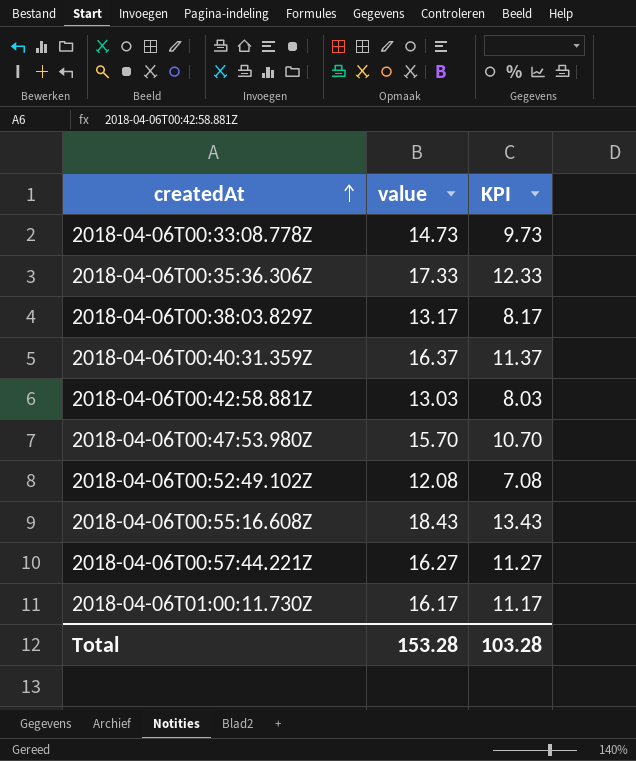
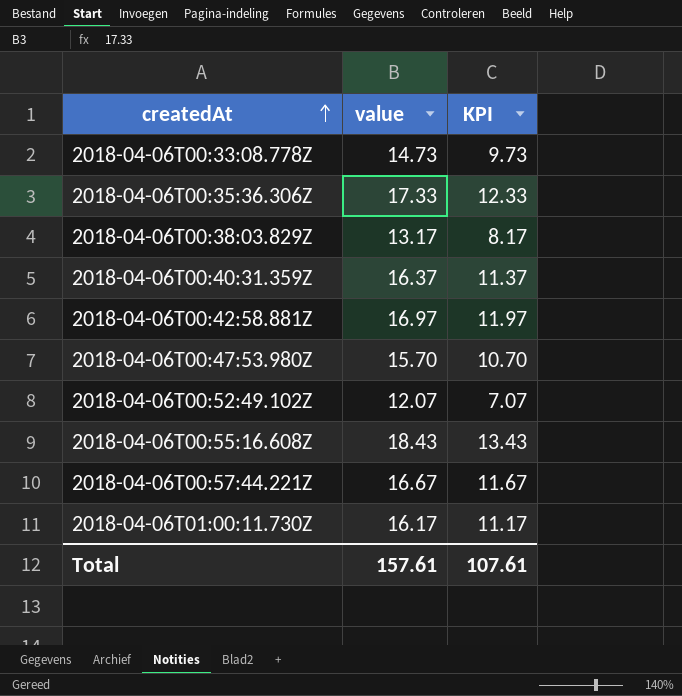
2018-04-06T00:42:58.881Z | value: 13.03 -> 16.97
2018-04-06T00:42:58.881Z | KPI: 8.03 -> 11.97
2018-04-06T00:52:49.102Z | value: 12.08 -> 12.07
2018-04-06T00:52:49.102Z | KPI: 7.08 -> 7.07
2018-04-06T00:57:44.221Z | value: 16.27 -> 16.67
2018-04-06T00:57:44.221Z | KPI: 11.27 -> 11.67
Total | value: 153.28 -> 157.61
Total | KPI: 103.28 -> 107.61

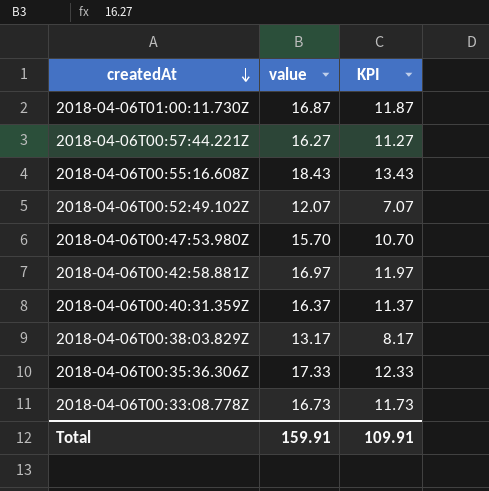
row order: createdAt ascending -> createdAt descending
2018-04-06T01:00:11.730Z | value: 16.17 -> 16.87
2018-04-06T01:00:11.730Z | KPI: 11.17 -> 11.87
2018-04-06T00:57:44.221Z | value: 16.67 -> 16.27
2018-04-06T00:57:44.221Z | KPI: 11.67 -> 11.27
2018-04-06T00:33:08.778Z | value: 14.73 -> 16.73
2018-04-06T00:33:08.778Z | KPI: 9.73 -> 11.73
Total | value: 157.61 -> 159.91
Total | KPI: 107.61 -> 109.91

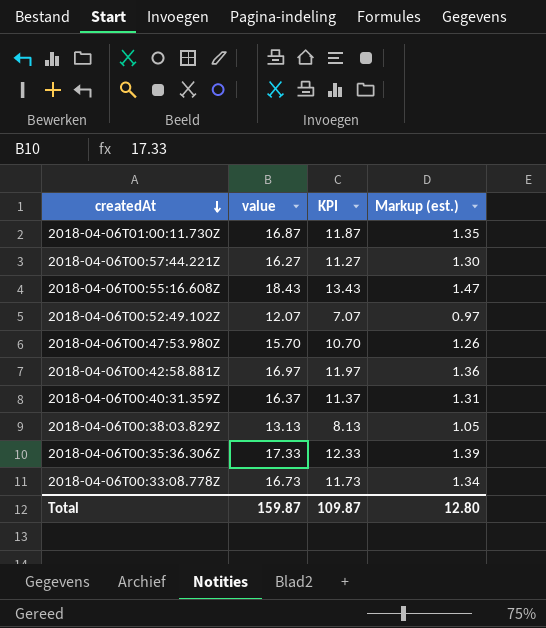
column Markup (est.) | formula: none -> [value] * 0.08
2018-04-06T00:38:03.829Z | value: 13.17 -> 13.13
2018-04-06T00:38:03.829Z | KPI: 8.17 -> 8.13
Total | value: 159.91 -> 159.87
Total | KPI: 109.91 -> 109.87

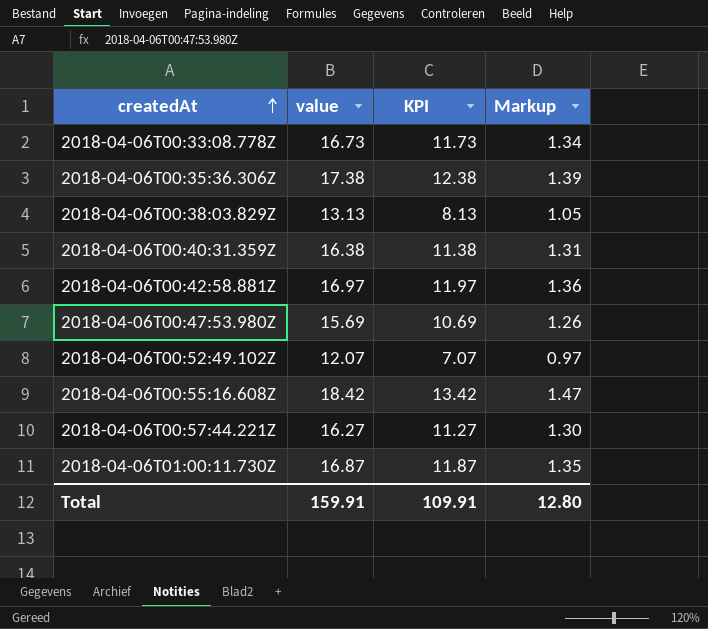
row order: createdAt descending -> createdAt ascending
column name: Markup (est.) -> Markup
2018-04-06T00:35:36.306Z | value: 17.33 -> 17.38
2018-04-06T00:35:36.306Z | KPI: 12.33 -> 12.38
2018-04-06T00:40:31.359Z | value: 16.37 -> 16.38
2018-04-06T00:40:31.359Z | KPI: 11.37 -> 11.38
2018-04-06T00:47:53.980Z | value: 15.70 -> 15.69
2018-04-06T00:47:53.980Z | KPI: 10.70 -> 10.69
2018-04-06T00:55:16.608Z | value: 18.43 -> 18.42
2018-04-06T00:55:16.608Z | KPI: 13.43 -> 13.42
Total | value: 159.87 -> 159.91
Total | KPI: 109.87 -> 109.91

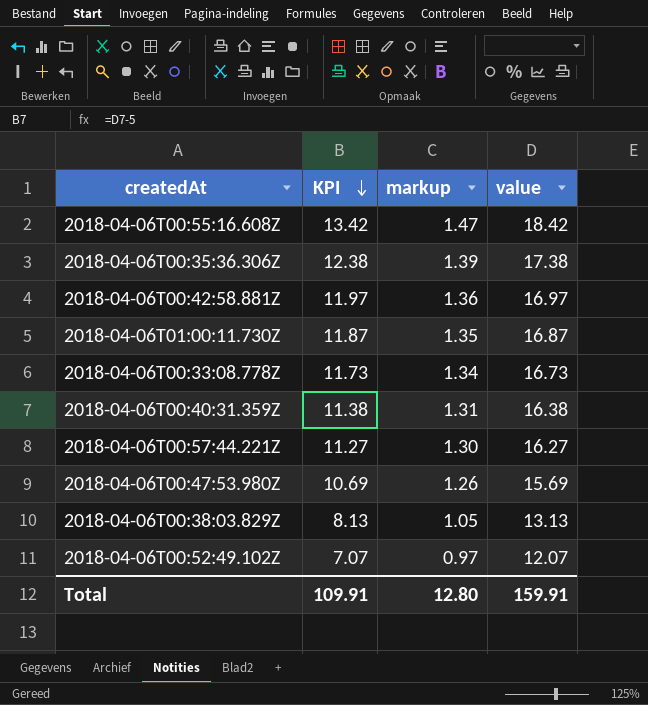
row order: createdAt ascending -> KPI descending
column name: Markup -> markup
column value | position: 2 -> 4

